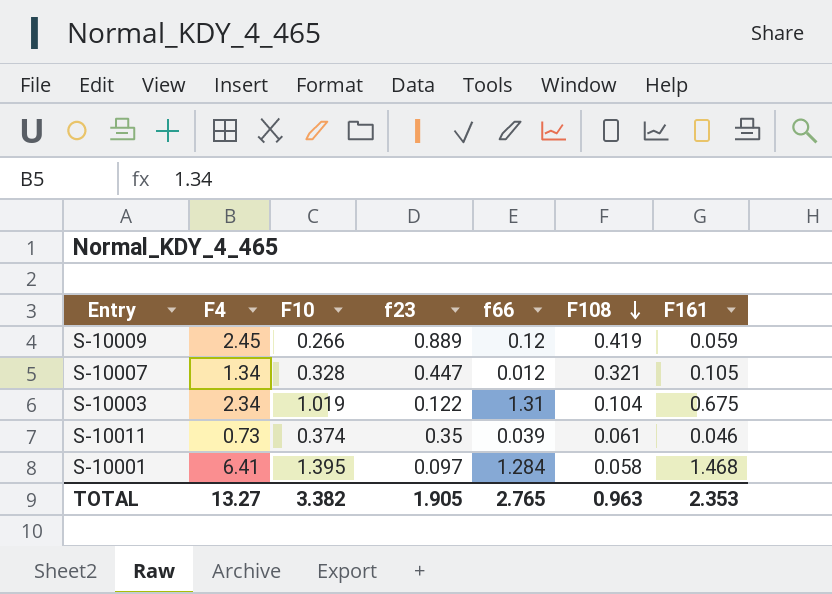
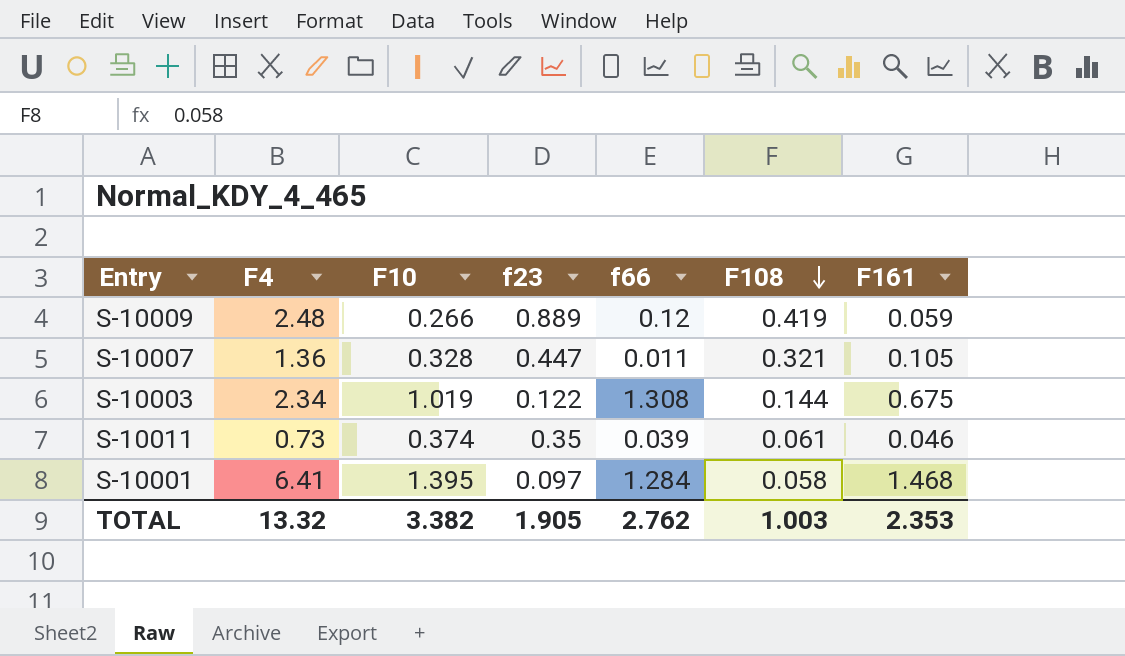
S-10009 | F4: 2.45 -> 2.48
S-10007 | F4: 1.34 -> 1.36
S-10007 | f66: 0.012 -> 0.011
S-10003 | f66: 1.31 -> 1.308
S-10003 | F108: 0.104 -> 0.144
TOTAL | F4: 13.27 -> 13.32
TOTAL | f66: 2.765 -> 2.762
TOTAL | F108: 0.963 -> 1.003

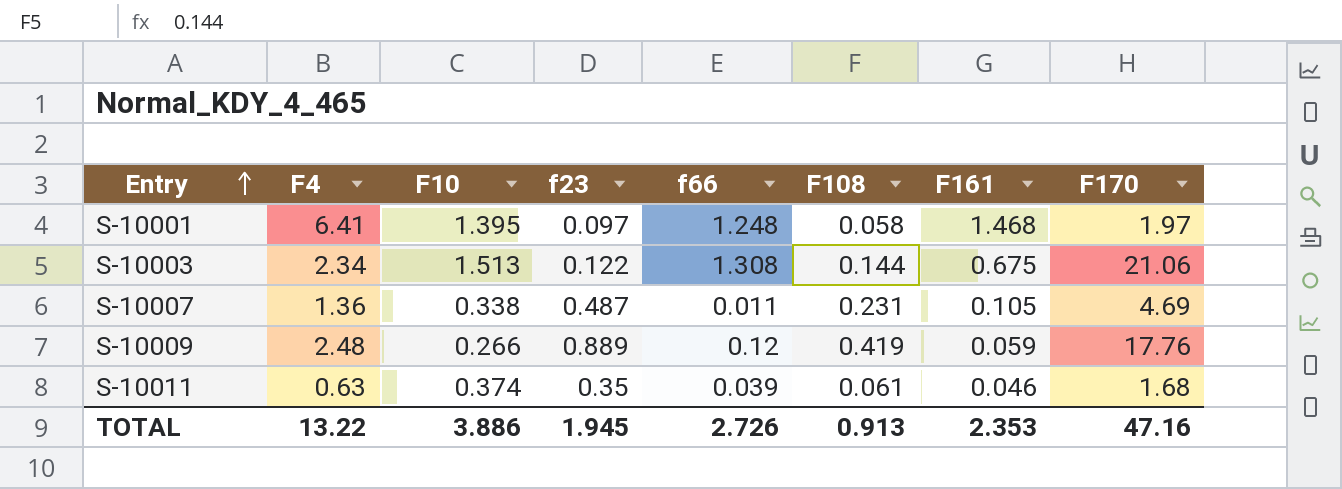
row order: F108 descending -> Entry ascending
column F170 | position: none -> 8
S-10001 | f66: 1.284 -> 1.248
S-10003 | F10: 1.019 -> 1.513
S-10007 | F10: 0.328 -> 0.338
S-10007 | f23: 0.447 -> 0.487
S-10007 | F108: 0.321 -> 0.231
S-10011 | F4: 0.73 -> 0.63
TOTAL | F4: 13.32 -> 13.22
TOTAL | F10: 3.382 -> 3.886
TOTAL | f23: 1.905 -> 1.945
TOTAL | f66: 2.762 -> 2.726
TOTAL | F108: 1.003 -> 0.913

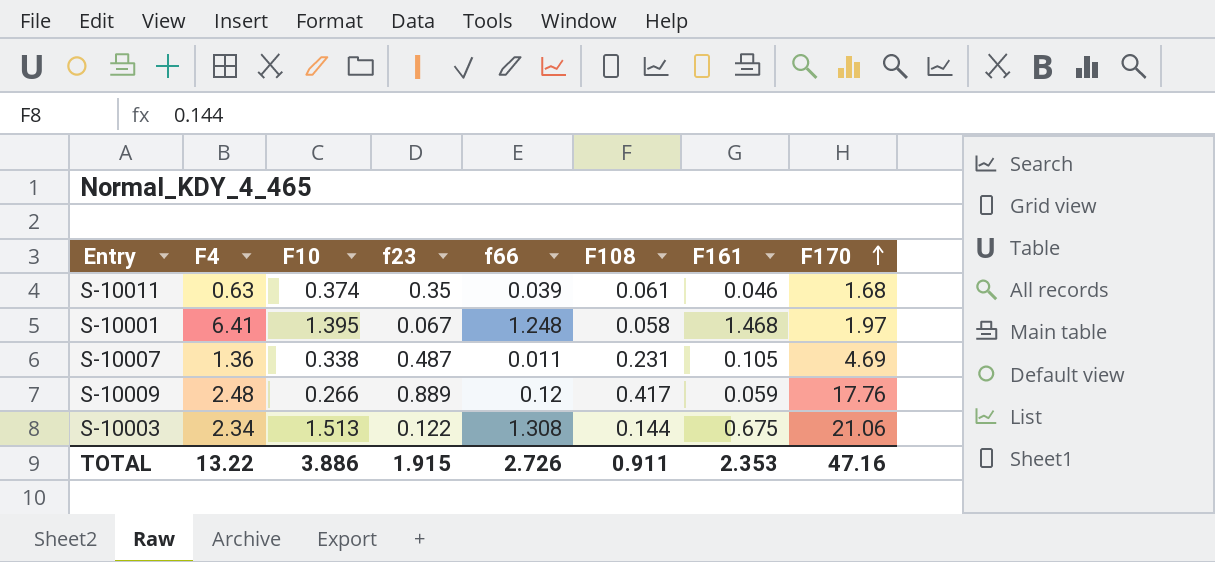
row order: Entry ascending -> F170 ascending
S-10001 | f23: 0.097 -> 0.067
S-10009 | F108: 0.419 -> 0.417
TOTAL | f23: 1.945 -> 1.915
TOTAL | F108: 0.913 -> 0.911

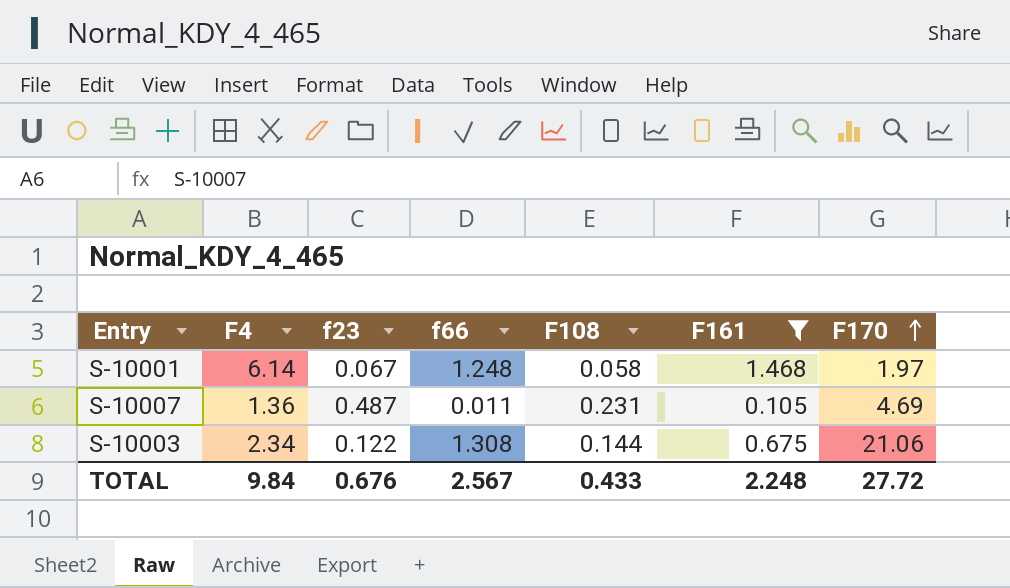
filter: none -> F161 >= 0.105
column F10 | position: 3 -> none
S-10001 | F4: 6.41 -> 6.14
TOTAL | F4: 13.22 -> 9.84
TOTAL | f23: 1.915 -> 0.676
TOTAL | f66: 2.726 -> 2.567
TOTAL | F108: 0.911 -> 0.433
TOTAL | F161: 2.353 -> 2.248
TOTAL | F170: 47.16 -> 27.72

